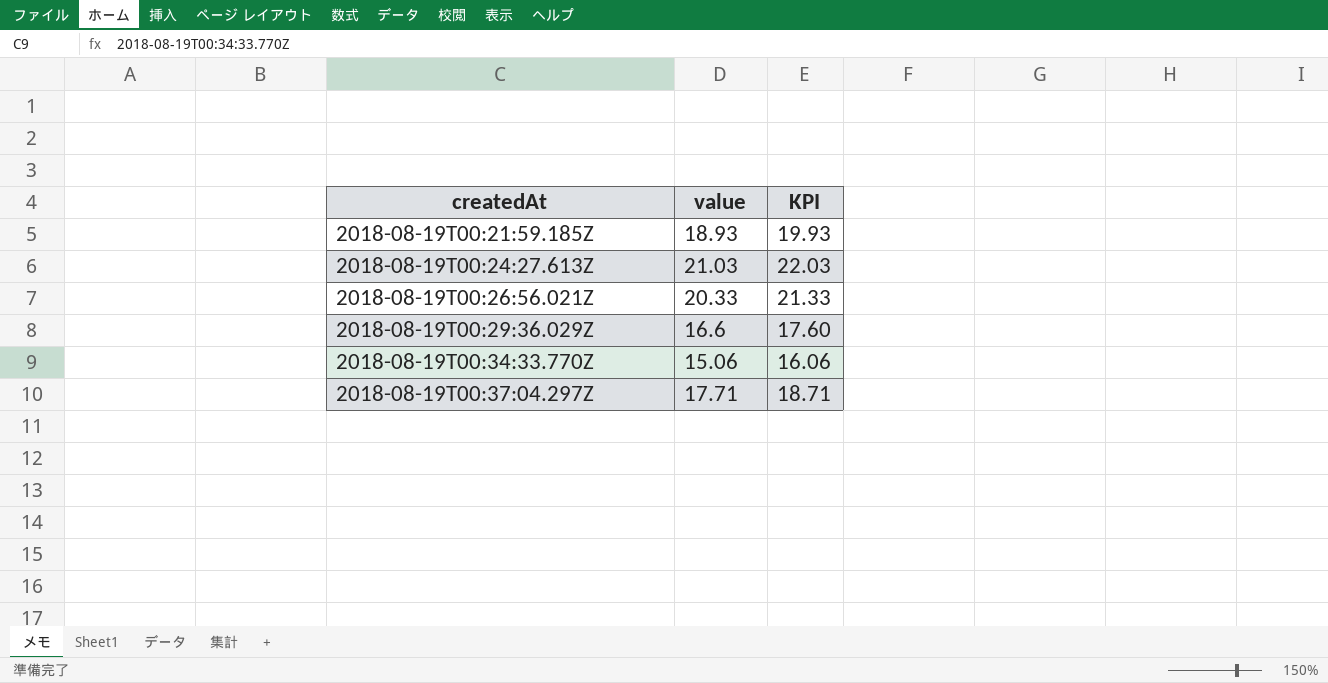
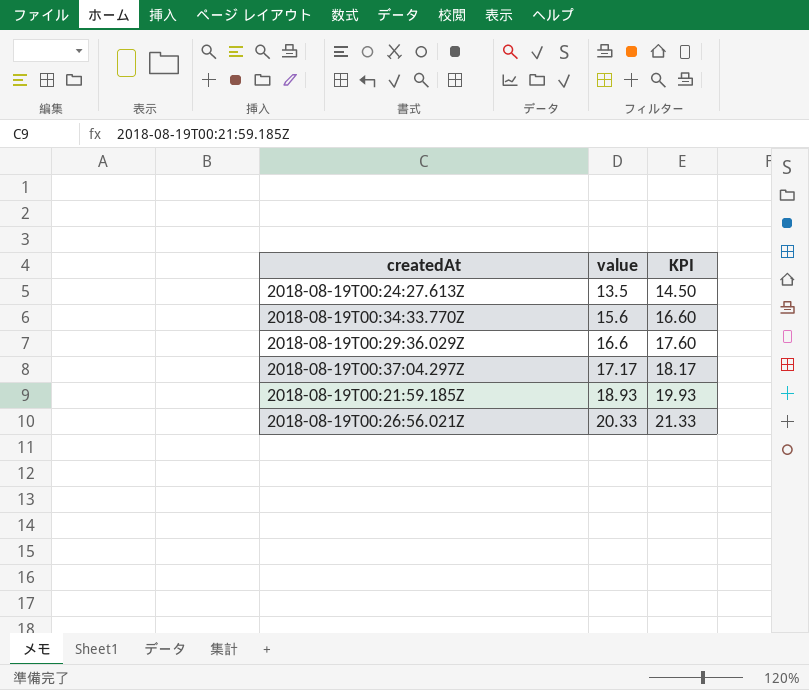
row order: createdAt ascending -> value ascending
2018-08-19T00:24:27.613Z | value: 21.03 -> 13.5
2018-08-19T00:24:27.613Z | KPI: 22.03 -> 14.50
2018-08-19T00:34:33.770Z | value: 15.06 -> 15.6
2018-08-19T00:34:33.770Z | KPI: 16.06 -> 16.60
2018-08-19T00:37:04.297Z | value: 17.71 -> 17.17
2018-08-19T00:37:04.297Z | KPI: 18.71 -> 18.17

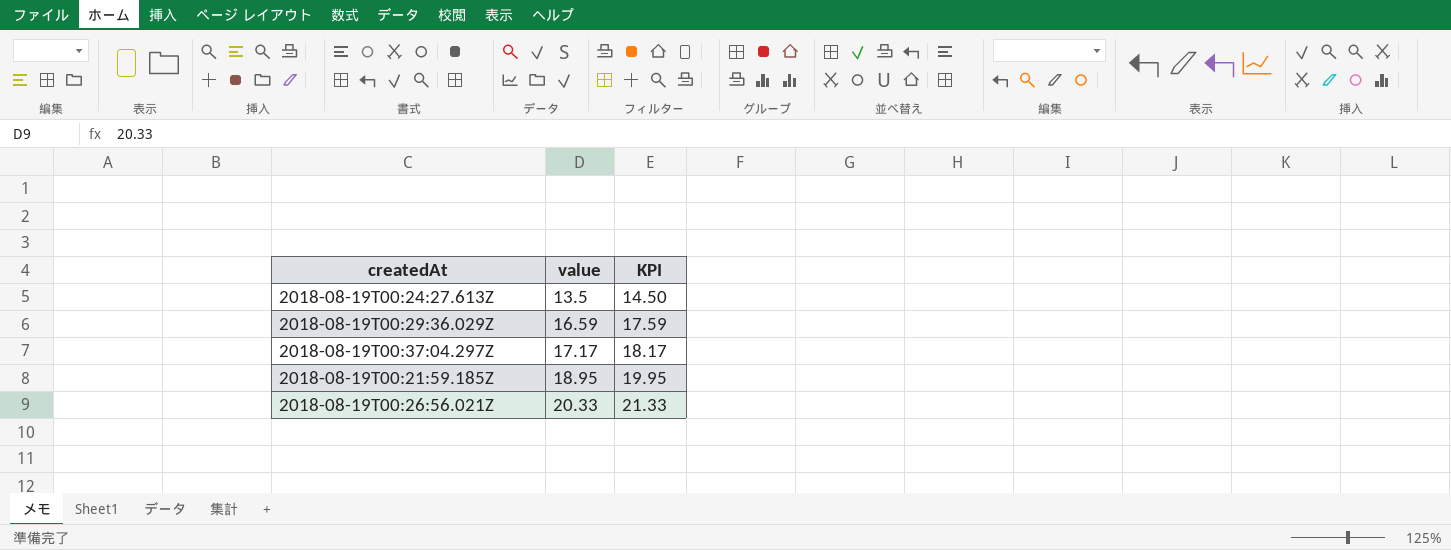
row 2018-08-19T00:34:33.770Z: 15.6 | 16.60 -> none
2018-08-19T00:29:36.029Z | value: 16.6 -> 16.59
2018-08-19T00:29:36.029Z | KPI: 17.60 -> 17.59
2018-08-19T00:21:59.185Z | value: 18.93 -> 18.95
2018-08-19T00:21:59.185Z | KPI: 19.93 -> 19.95

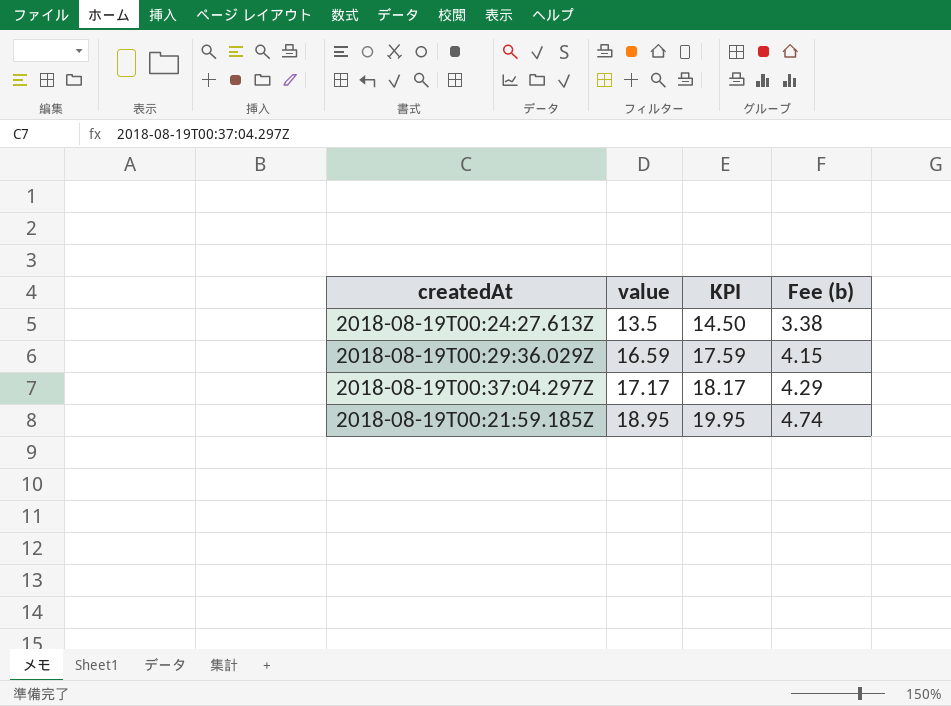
column Fee (b) | formula: none -> [value] * 0.25
row 2018-08-19T00:26:56.021Z: 20.33 | 21.33 -> none

